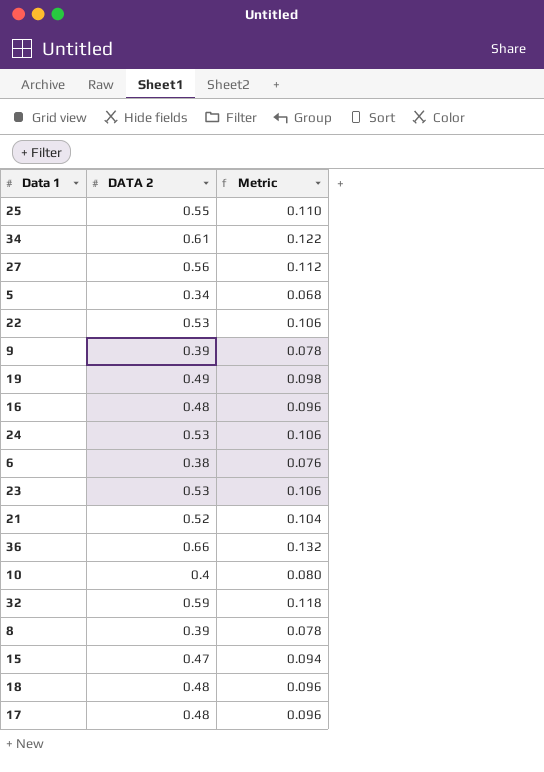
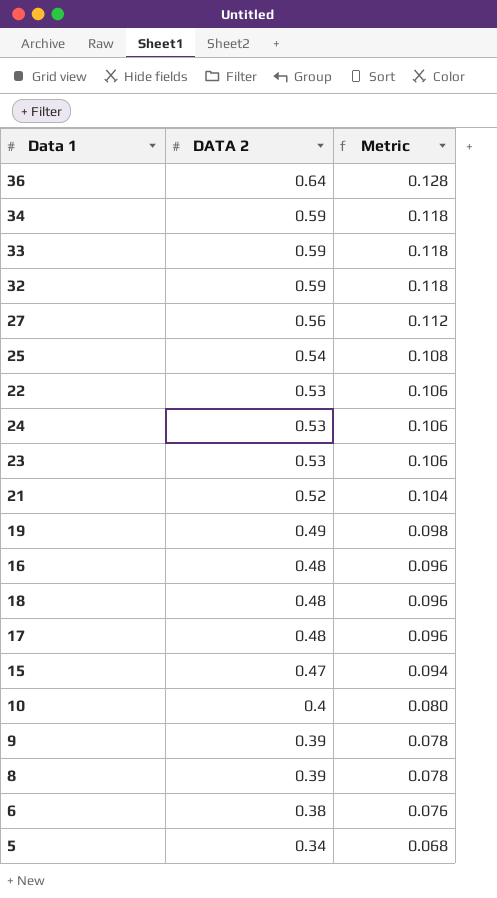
row order: none -> DATA 2 descending
36 | DATA 2: 0.66 -> 0.64
36 | Metric: 0.132 -> 0.128
34 | DATA 2: 0.61 -> 0.59
34 | Metric: 0.122 -> 0.118
row 33: none -> 0.59 | 0.118
25 | DATA 2: 0.55 -> 0.54
25 | Metric: 0.110 -> 0.108

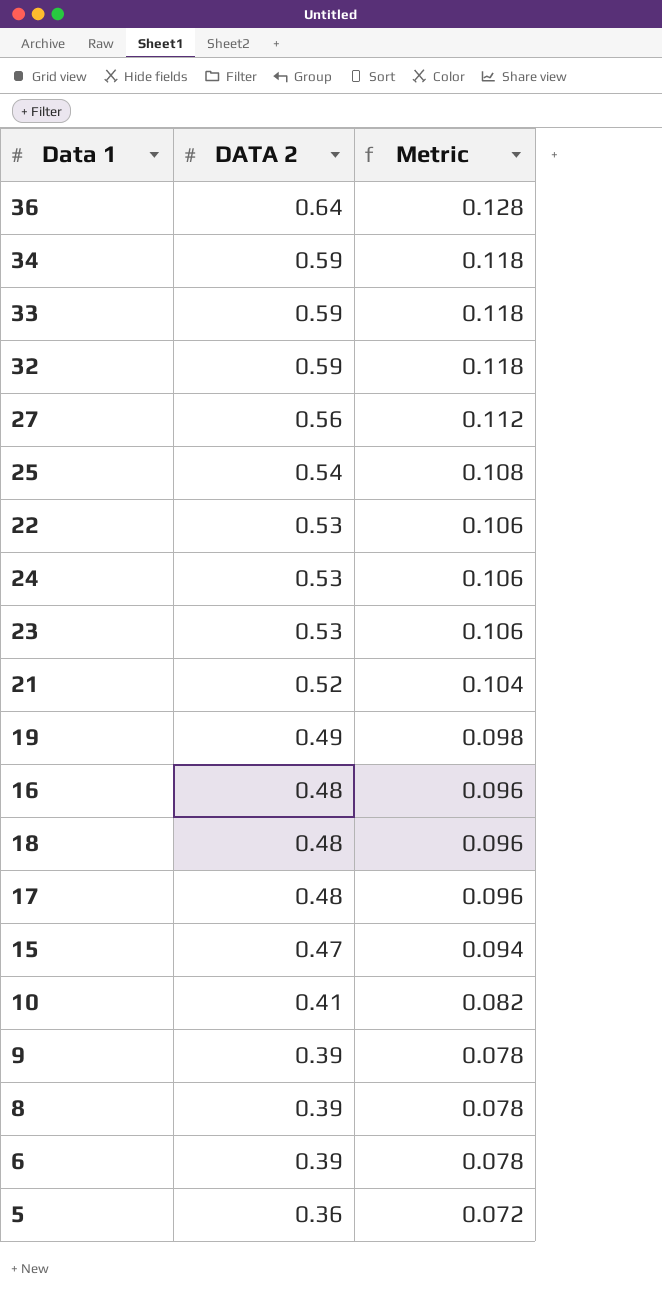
10 | DATA 2: 0.4 -> 0.41
10 | Metric: 0.080 -> 0.082
6 | DATA 2: 0.38 -> 0.39
6 | Metric: 0.076 -> 0.078
5 | DATA 2: 0.34 -> 0.36
5 | Metric: 0.068 -> 0.072

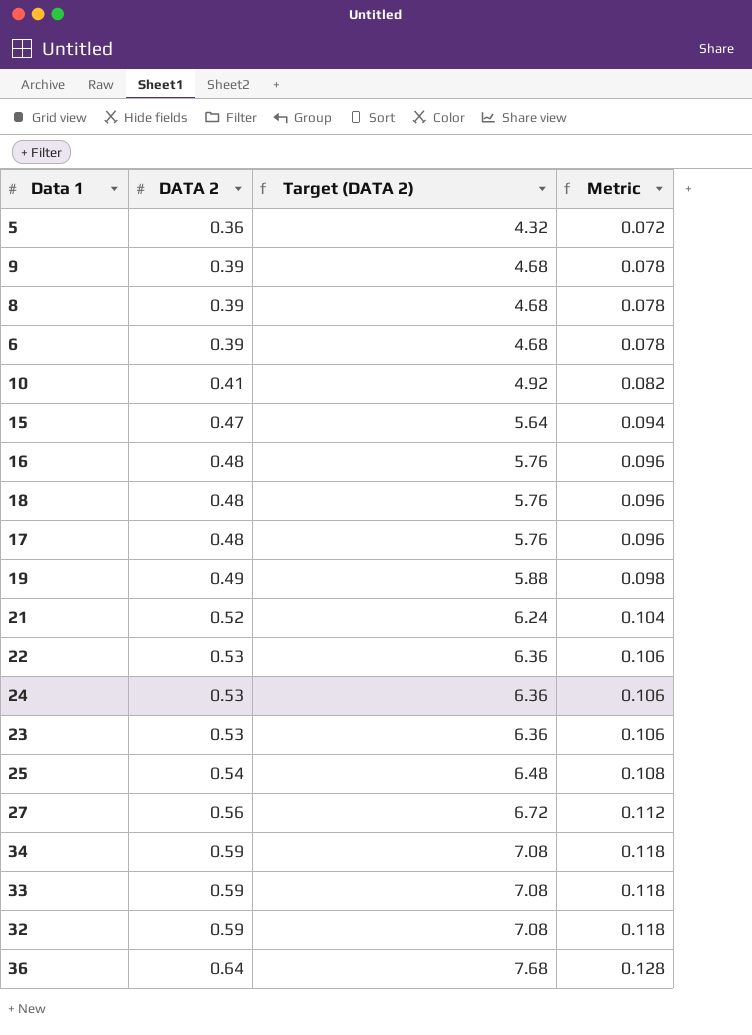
row order: DATA 2 descending -> DATA 2 ascending
column Target (DATA 2) | formula: none -> [DATA 2] * 12

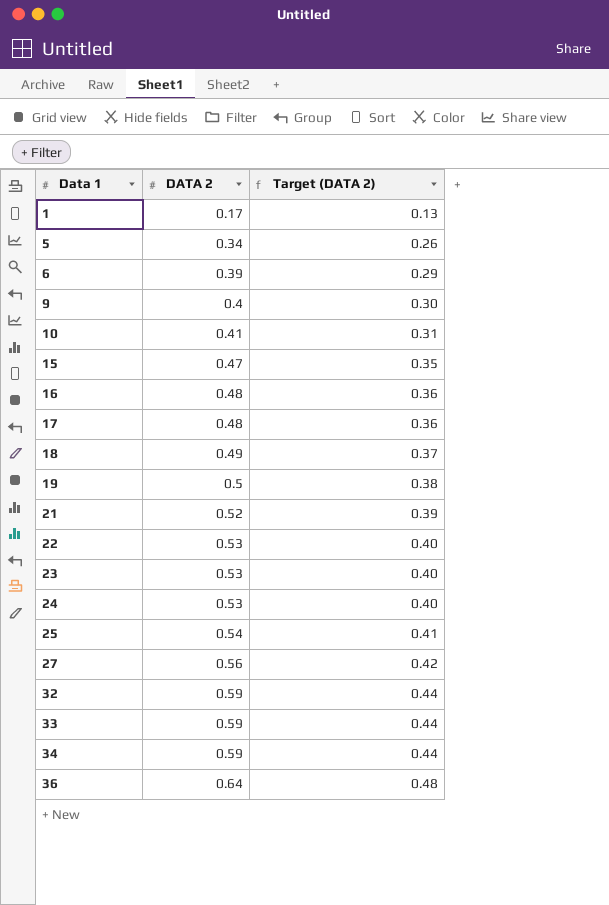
row order: DATA 2 ascending -> Data 1 ascending
column Metric | formula: [DATA 2] * 0.2 -> none
column Target (DATA 2) | formula: [DATA 2] * 12 -> [DATA 2] * 0.75
row 8: 0.39 | 4.68 | 0.078 -> none
row 1: none -> 0.17 | 0.13
5 | DATA 2: 0.36 -> 0.34
9 | DATA 2: 0.39 -> 0.4
18 | DATA 2: 0.48 -> 0.49
19 | DATA 2: 0.49 -> 0.5

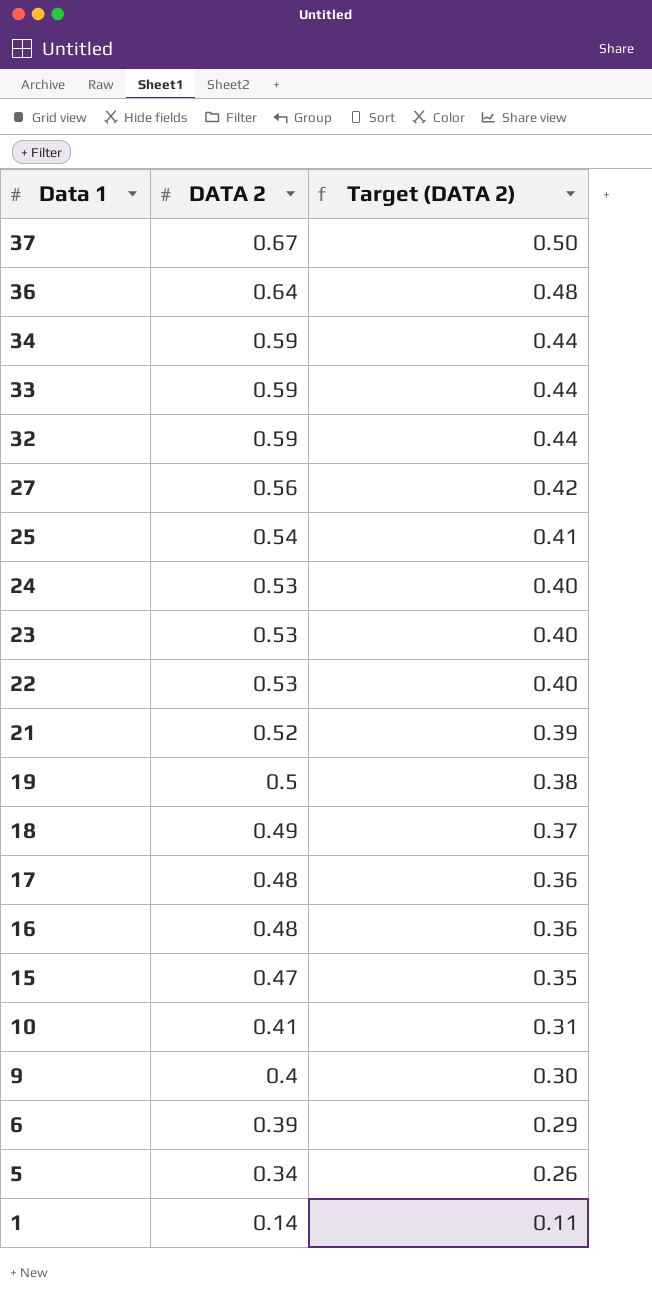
row order: Data 1 ascending -> Data 1 descending
row 37: none -> 0.67 | 0.50
1 | DATA 2: 0.17 -> 0.14
1 | Target (DATA 2): 0.13 -> 0.11

